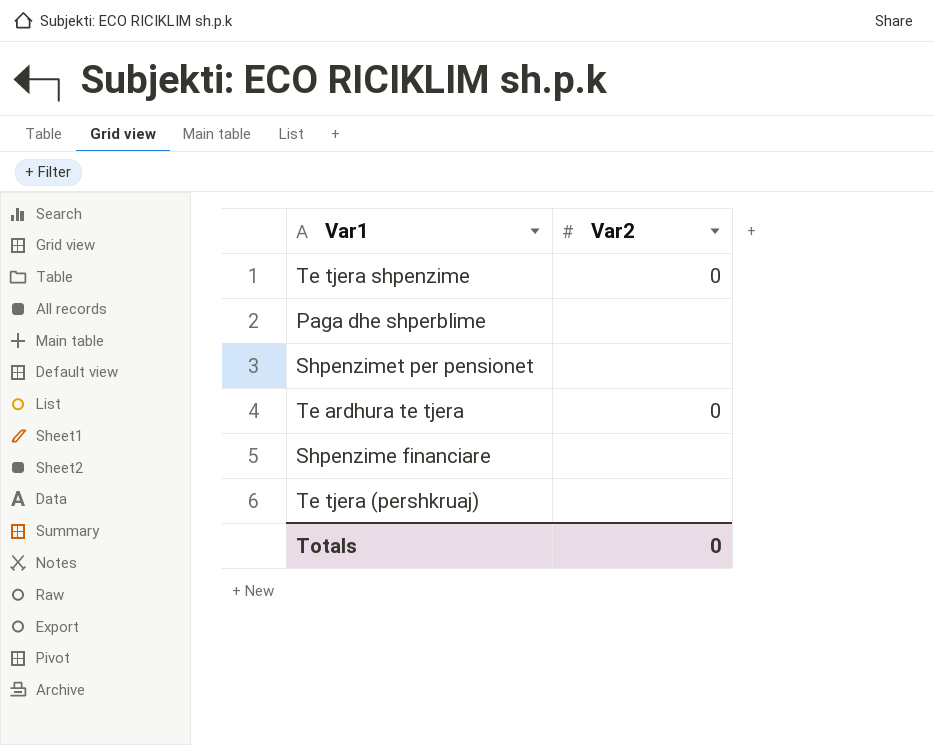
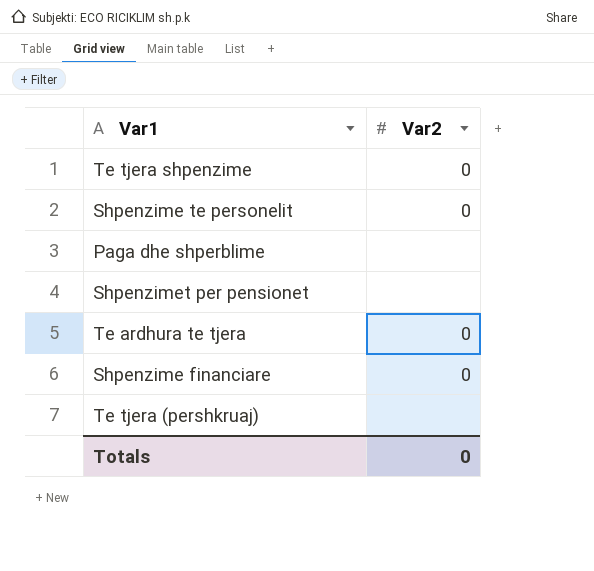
row Shpenzime te personelit: none -> 0
Shpenzime financiare | Var2: none -> 0

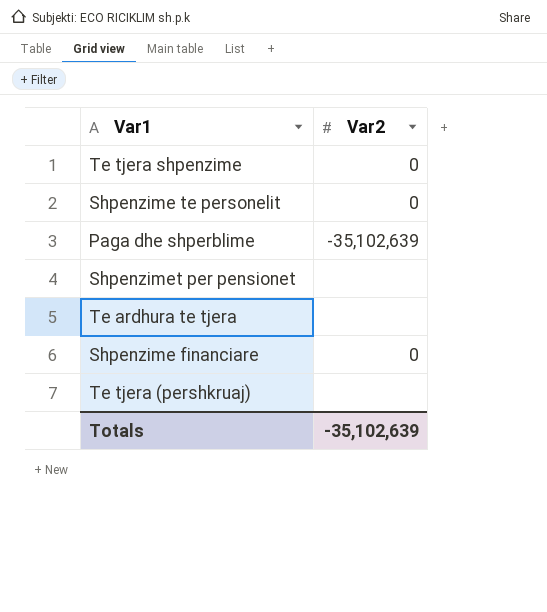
Paga dhe shperblime | Var2: none -> -35,102,639
Te ardhura te tjera | Var2: 0 -> none
Totals | Var2: 0 -> -35,102,639

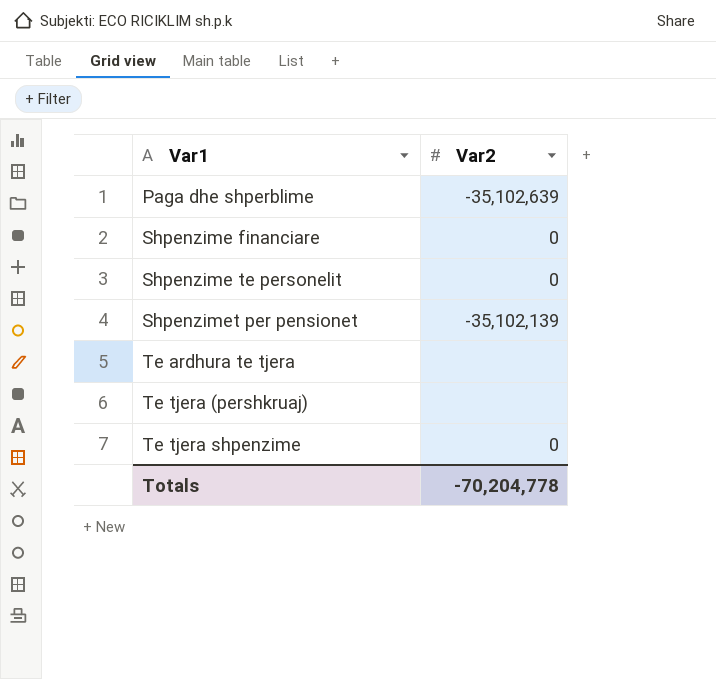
row order: none -> Var1 ascending
Shpenzimet per pensionet | Var2: none -> -35,102,139
Totals | Var2: -35,102,639 -> -70,204,778

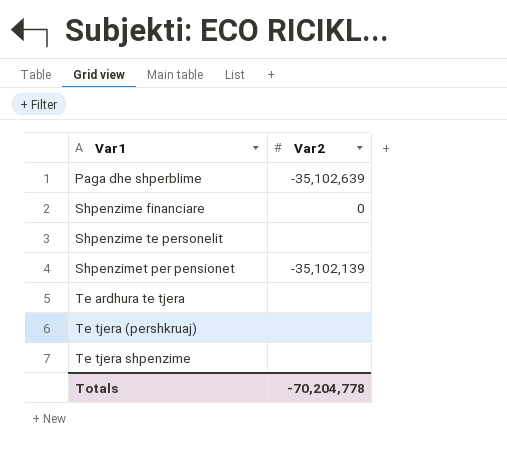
Shpenzime te personelit | Var2: 0 -> none
Te tjera shpenzime | Var2: 0 -> none

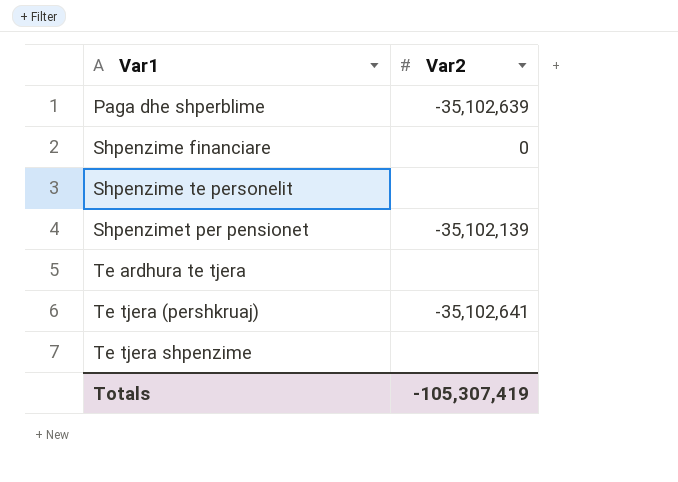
Te tjera (pershkruaj) | Var2: none -> -35,102,641
Totals | Var2: -70,204,778 -> -105,307,419

